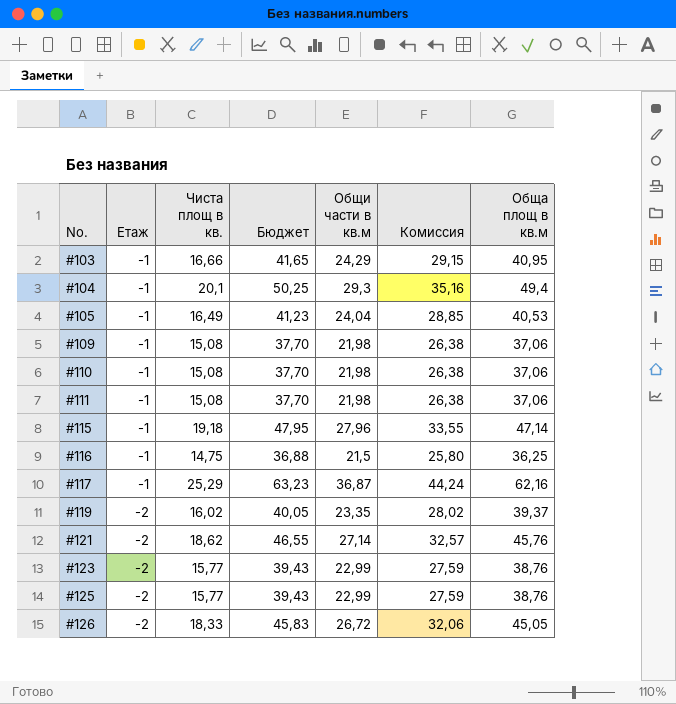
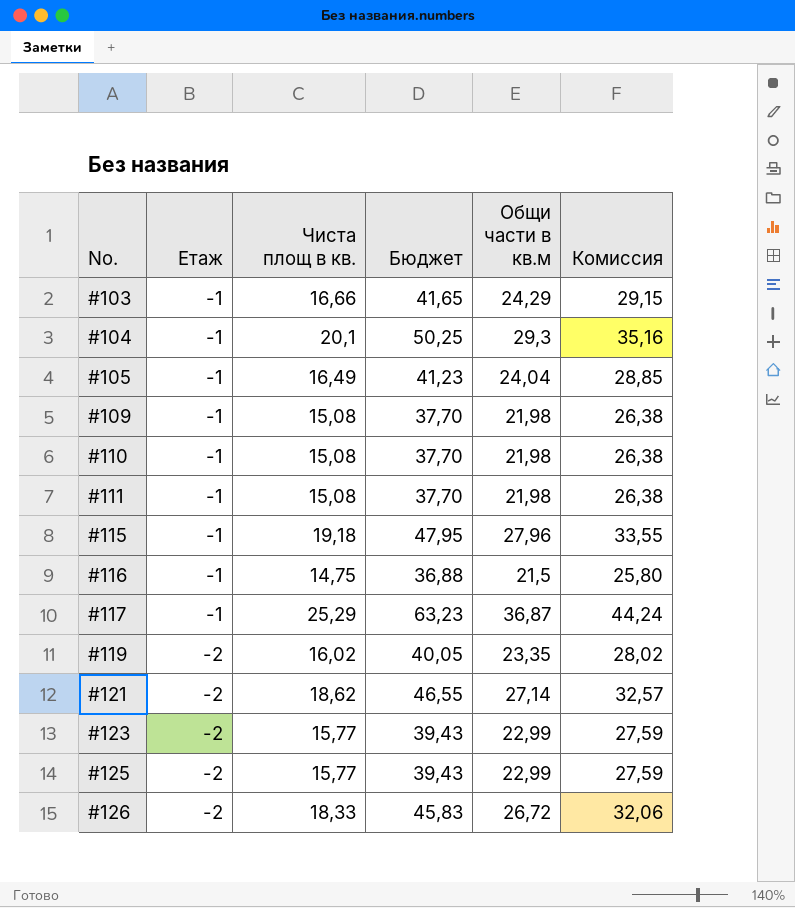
column Обща площ в кв.м | formula: [Чиста площ в кв.] + [Общи части в кв.м] -> none

